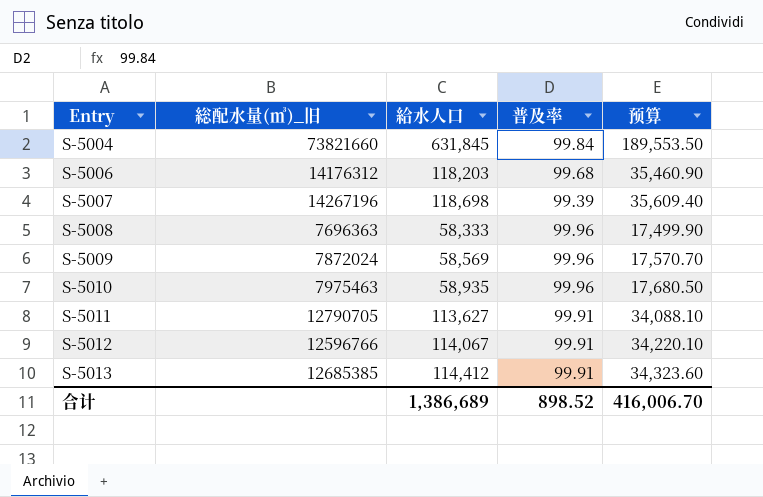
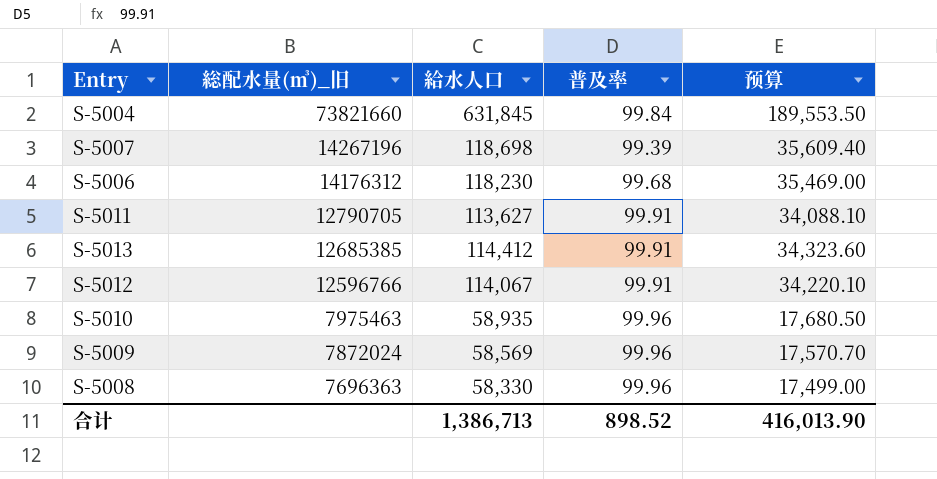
row order: Entry ascending -> 総配水量(㎥)_旧 descending
S-5006 | 給水人口: 118,203 -> 118,230
S-5006 | 预算: 35,460.90 -> 35,469.00
S-5008 | 給水人口: 58,333 -> 58,330
S-5008 | 预算: 17,499.90 -> 17,499.00
合计 | 給水人口: 1,386,689 -> 1,386,713
合计 | 预算: 416,006.70 -> 416,013.90

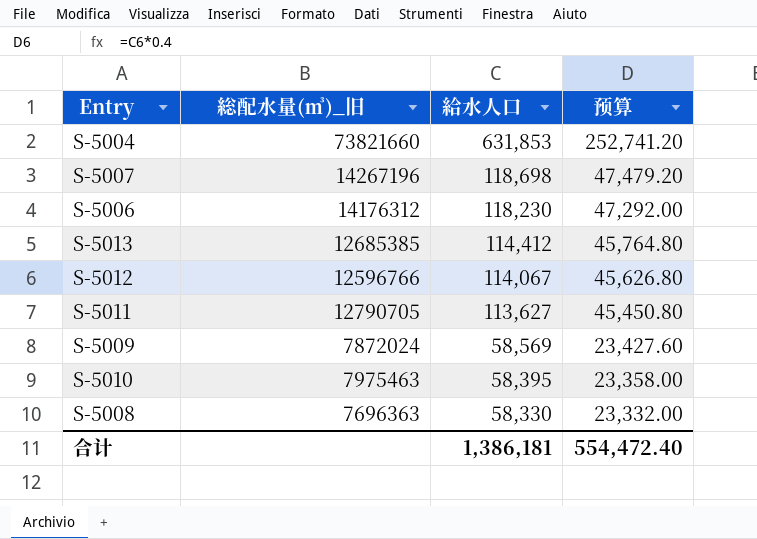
row order: 総配水量(㎥)_旧 descending -> 給水人口 descending
column 普及率 | position: 4 -> none
column 预算 | formula: [給水人口] * 0.3 -> [給水人口] * 0.4
S-5004 | 給水人口: 631,845 -> 631,853
S-5010 | 給水人口: 58,935 -> 58,395
合计 | 給水人口: 1,386,713 -> 1,386,181
合计 | 预算: 416,013.90 -> 554,472.40

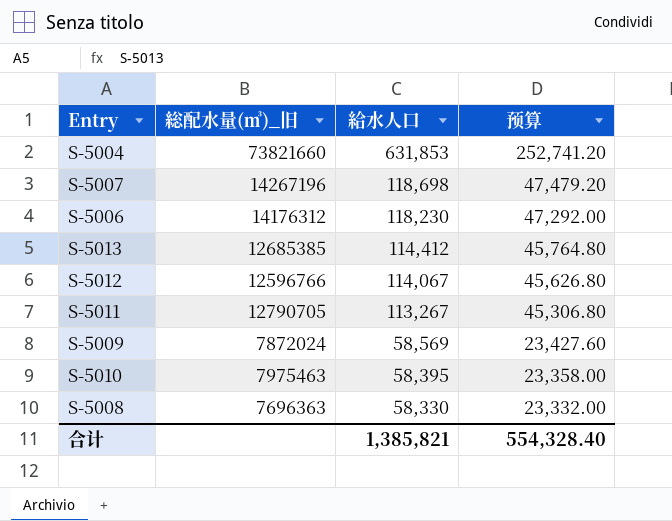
S-5011 | 給水人口: 113,627 -> 113,267
S-5011 | 预算: 45,450.80 -> 45,306.80
合计 | 給水人口: 1,386,181 -> 1,385,821
合计 | 预算: 554,472.40 -> 554,328.40

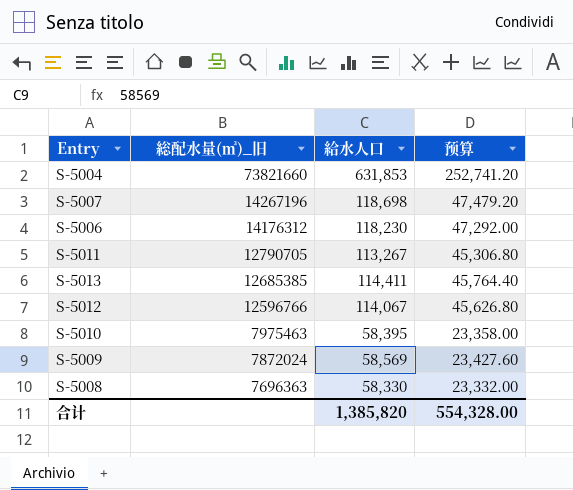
row order: 給水人口 descending -> 総配水量(㎥)_旧 descending
S-5013 | 給水人口: 114,412 -> 114,411
S-5013 | 预算: 45,764.80 -> 45,764.40
合计 | 給水人口: 1,385,821 -> 1,385,820
合计 | 预算: 554,328.40 -> 554,328.00

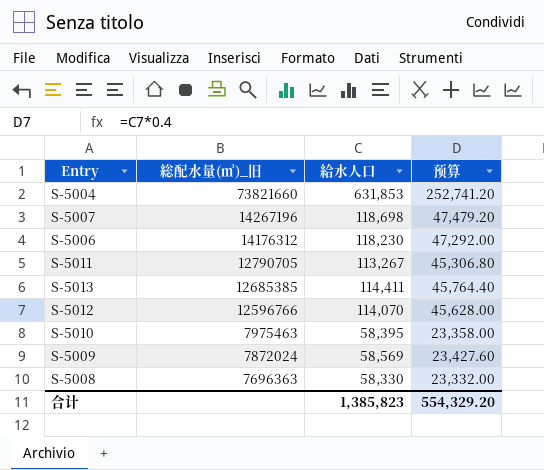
S-5012 | 給水人口: 114,067 -> 114,070
S-5012 | 预算: 45,626.80 -> 45,628.00
合计 | 給水人口: 1,385,820 -> 1,385,823
合计 | 预算: 554,328.00 -> 554,329.20

